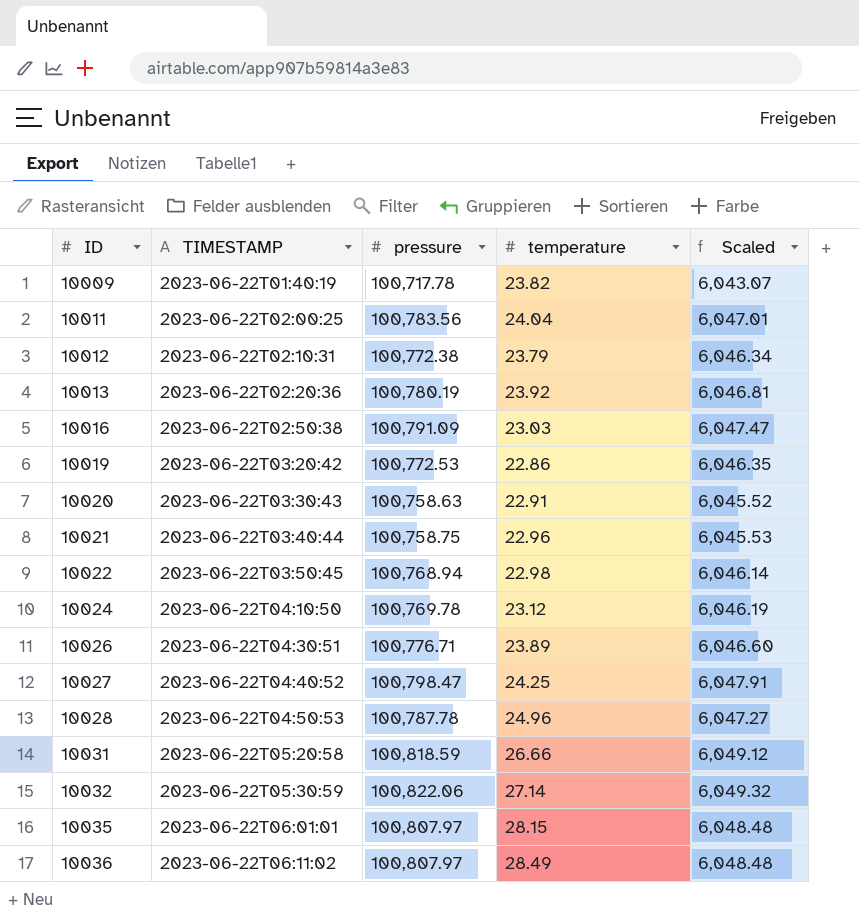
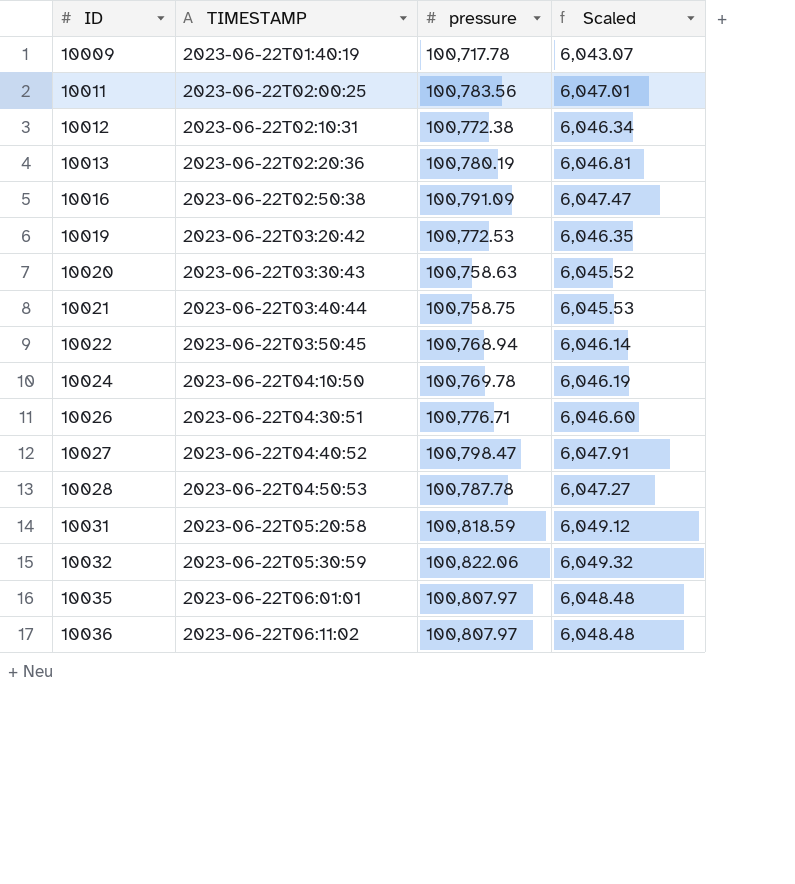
column temperature | position: 4 -> none

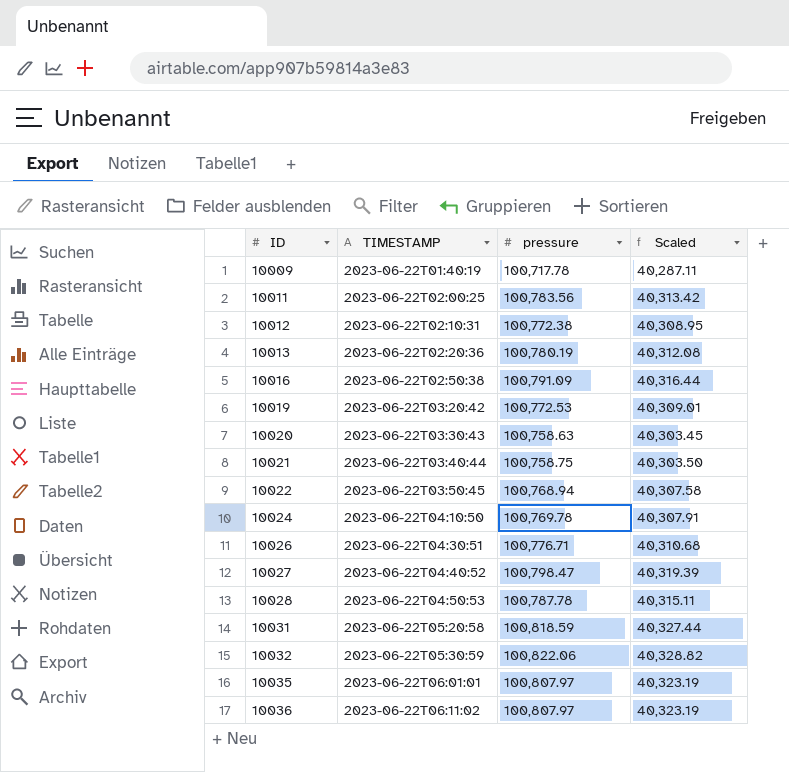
column Scaled | formula: [pressure] * 0.06 -> [pressure] * 0.4

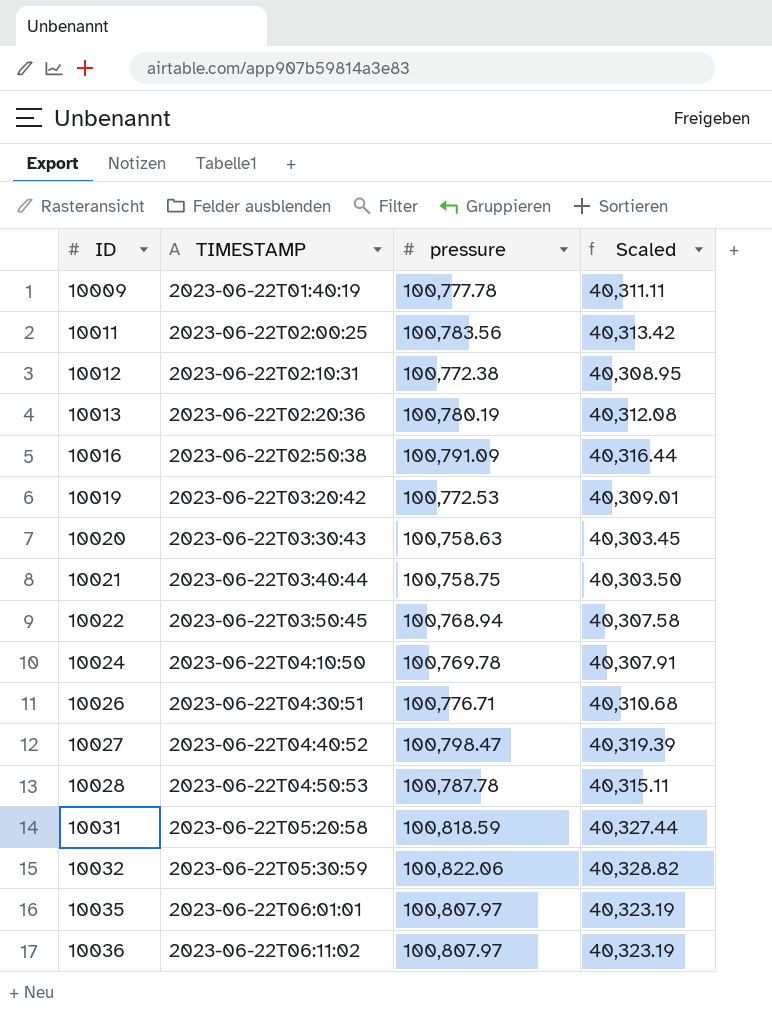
10009 | pressure: 100,717.78 -> 100,777.78
10009 | Scaled: 40,287.11 -> 40,311.11

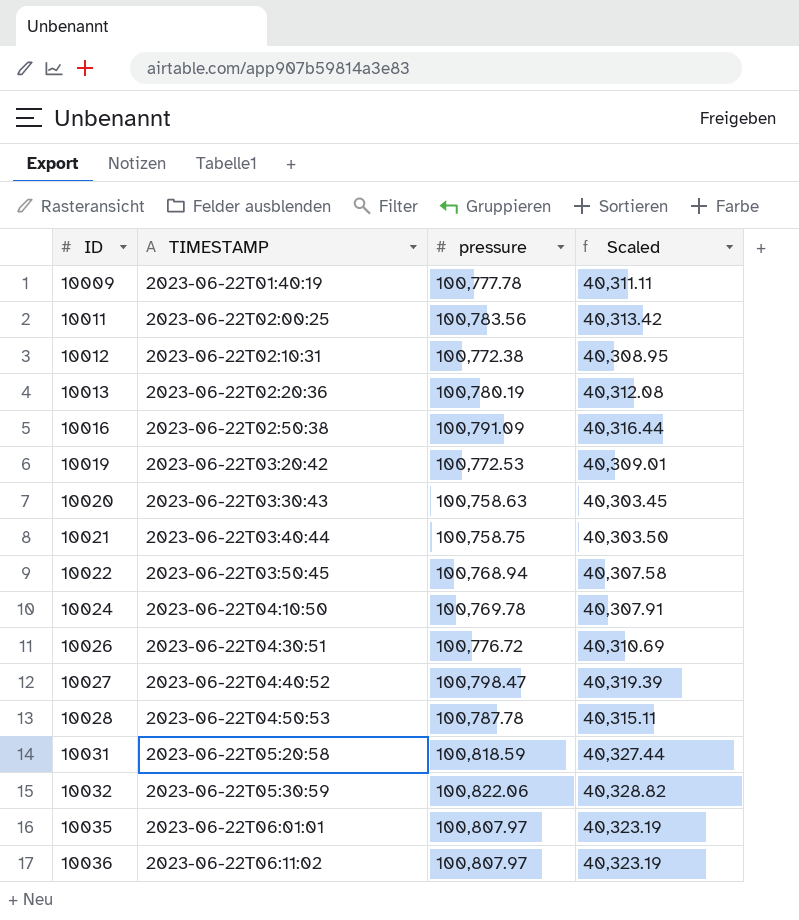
10026 | pressure: 100,776.71 -> 100,776.72
10026 | Scaled: 40,310.68 -> 40,310.69

